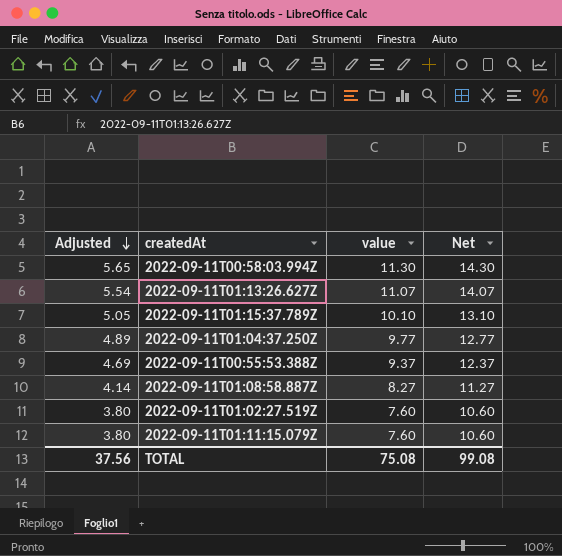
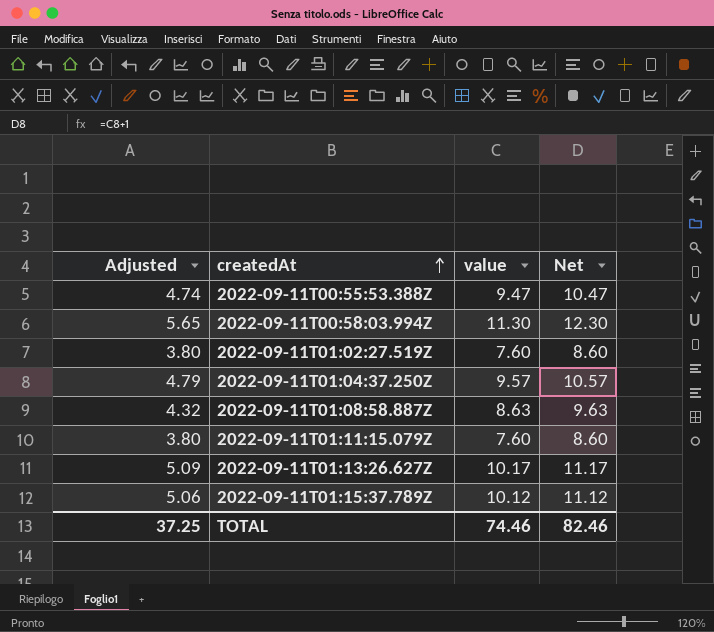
row order: Adjusted descending -> createdAt ascending
column Net | formula: [value] + 3 -> [value] + 1
2022-09-11T00:55:53.388Z | Adjusted: 4.69 -> 4.74
2022-09-11T00:55:53.388Z | value: 9.37 -> 9.47
2022-09-11T01:04:37.250Z | Adjusted: 4.89 -> 4.79
2022-09-11T01:04:37.250Z | value: 9.77 -> 9.57
2022-09-11T01:08:58.887Z | Adjusted: 4.14 -> 4.32
2022-09-11T01:08:58.887Z | value: 8.27 -> 8.63
2022-09-11T01:13:26.627Z | Adjusted: 5.54 -> 5.09
2022-09-11T01:13:26.627Z | value: 11.07 -> 10.17
2022-09-11T01:15:37.789Z | Adjusted: 5.05 -> 5.06
2022-09-11T01:15:37.789Z | value: 10.10 -> 10.12
TOTAL | Adjusted: 37.56 -> 37.25
TOTAL | value: 75.08 -> 74.46
TOTAL | Net: 99.08 -> 82.46

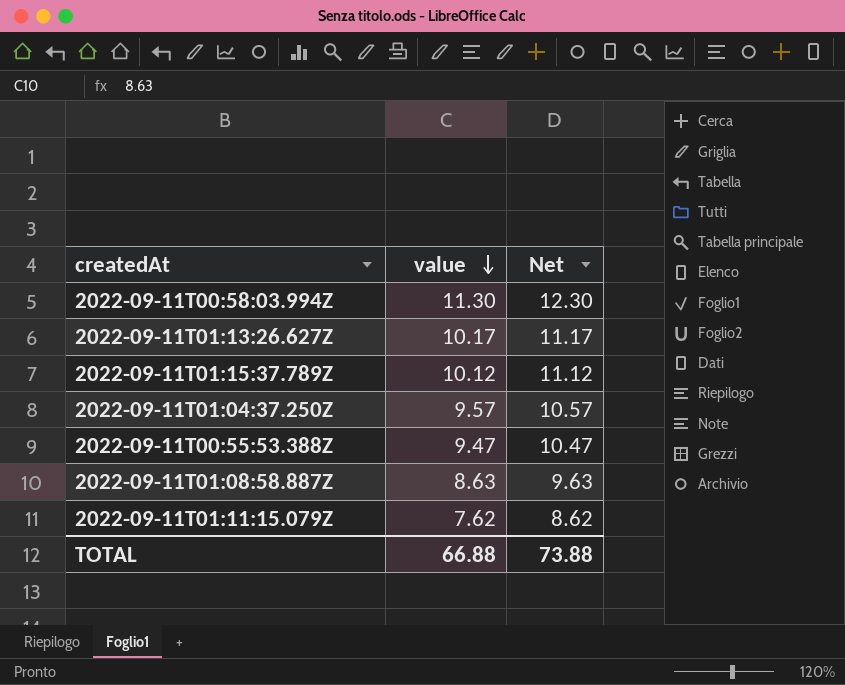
row order: createdAt ascending -> value descending
column Adjusted | formula: [value] * 0.5 -> none
row 2022-09-11T01:02:27.519Z: 3.80 | 7.60 | 8.60 -> none
2022-09-11T01:11:15.079Z | value: 7.60 -> 7.62
2022-09-11T01:11:15.079Z | Net: 8.60 -> 8.62
TOTAL | value: 74.46 -> 66.88
TOTAL | Net: 82.46 -> 73.88

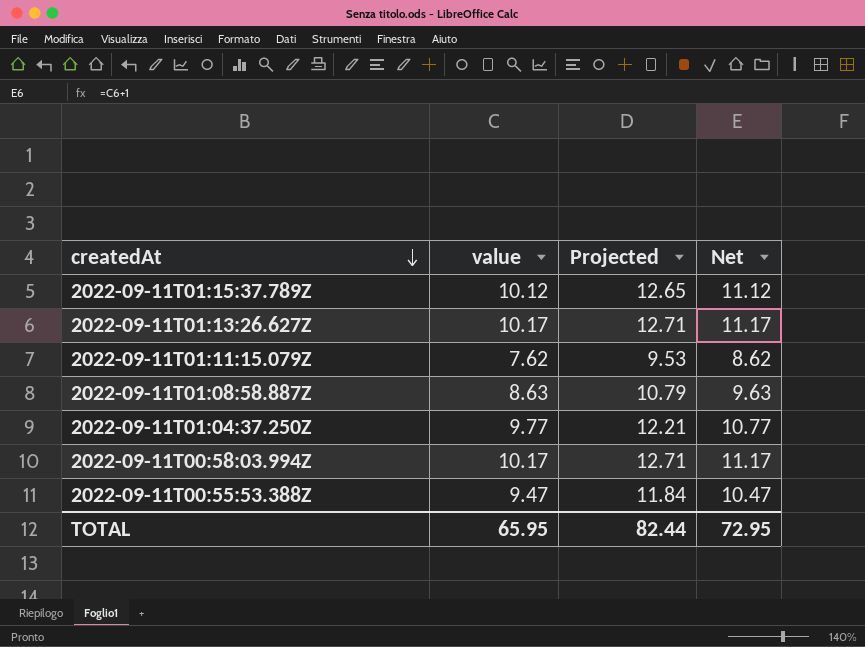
row order: value descending -> createdAt descending
column Projected | formula: none -> [value] * 1.25
2022-09-11T01:04:37.250Z | value: 9.57 -> 9.77
2022-09-11T01:04:37.250Z | Net: 10.57 -> 10.77
2022-09-11T00:58:03.994Z | value: 11.30 -> 10.17
2022-09-11T00:58:03.994Z | Net: 12.30 -> 11.17
TOTAL | value: 66.88 -> 65.95
TOTAL | Net: 73.88 -> 72.95

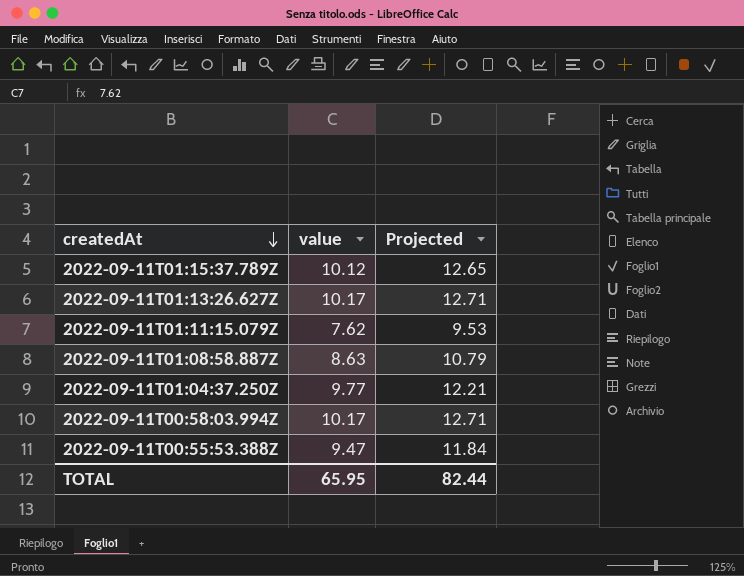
column Net | formula: [value] + 1 -> none

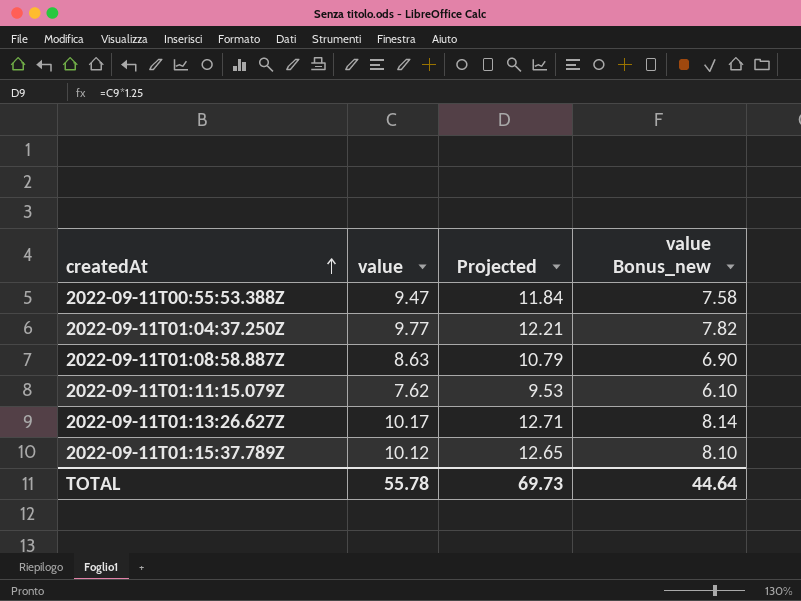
row order: createdAt descending -> createdAt ascending
column value Bonus_new | formula: none -> [value] * 0.8
row 2022-09-11T00:58:03.994Z: 10.17 | 12.71 -> none
TOTAL | value: 65.95 -> 55.78
TOTAL | Projected: 82.44 -> 69.73

